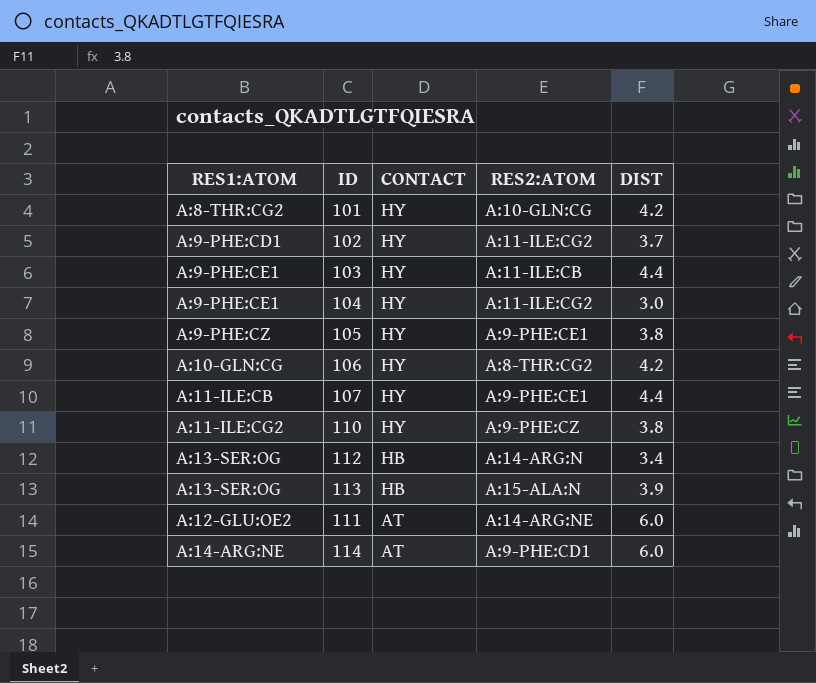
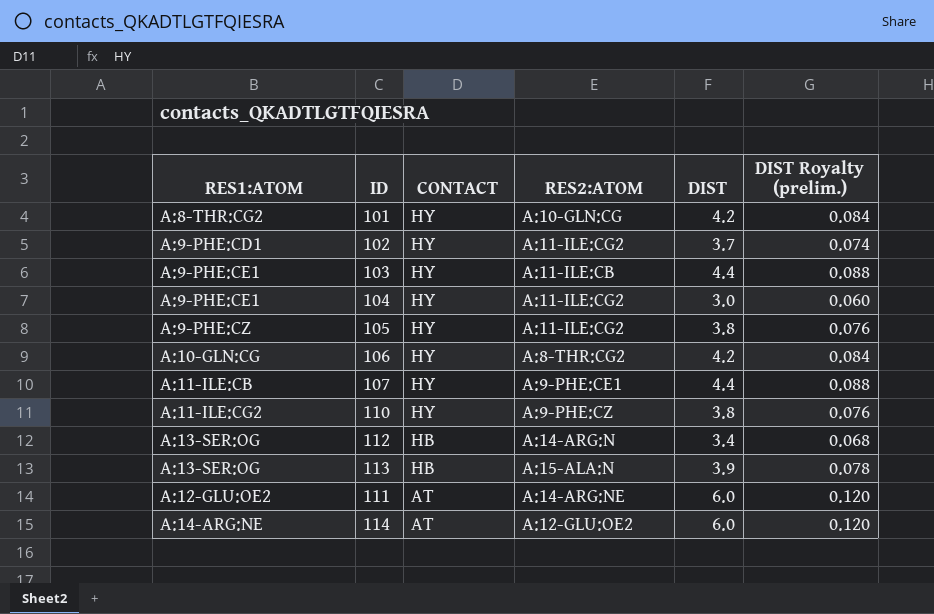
column DIST Royalty (prelim.) | formula: none -> [DIST] * 0.02
105 | RES2:ATOM: A:9-PHE:CE1 -> A:11-ILE:CG2
114 | RES2:ATOM: A:9-PHE:CD1 -> A:12-GLU:OE2

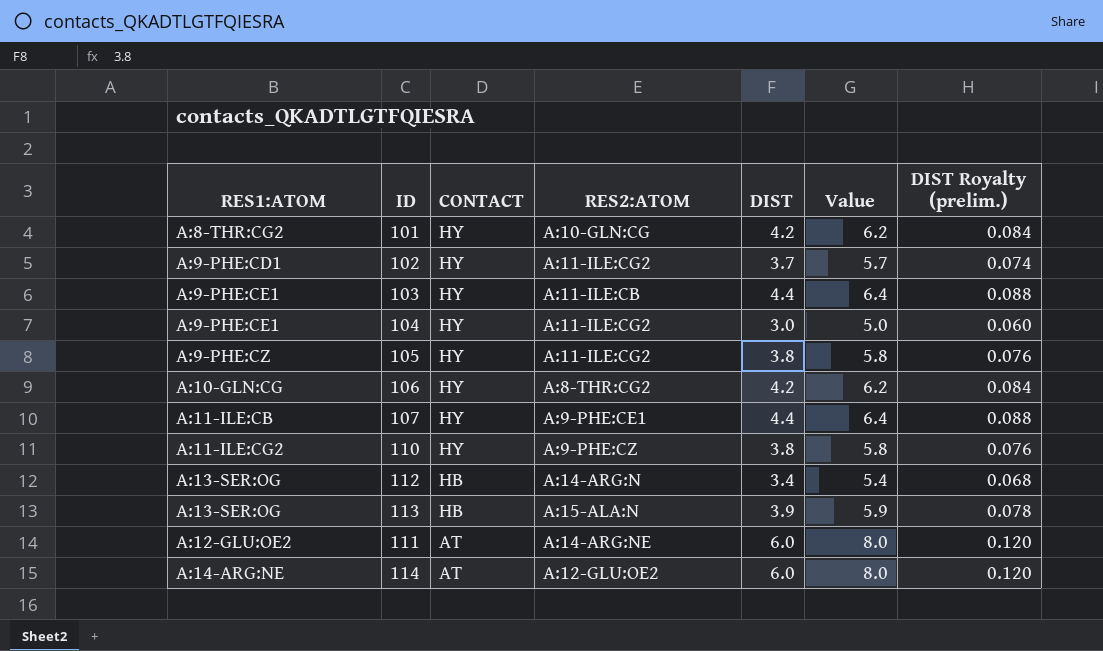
column Value | formula: none -> [DIST] + 2

